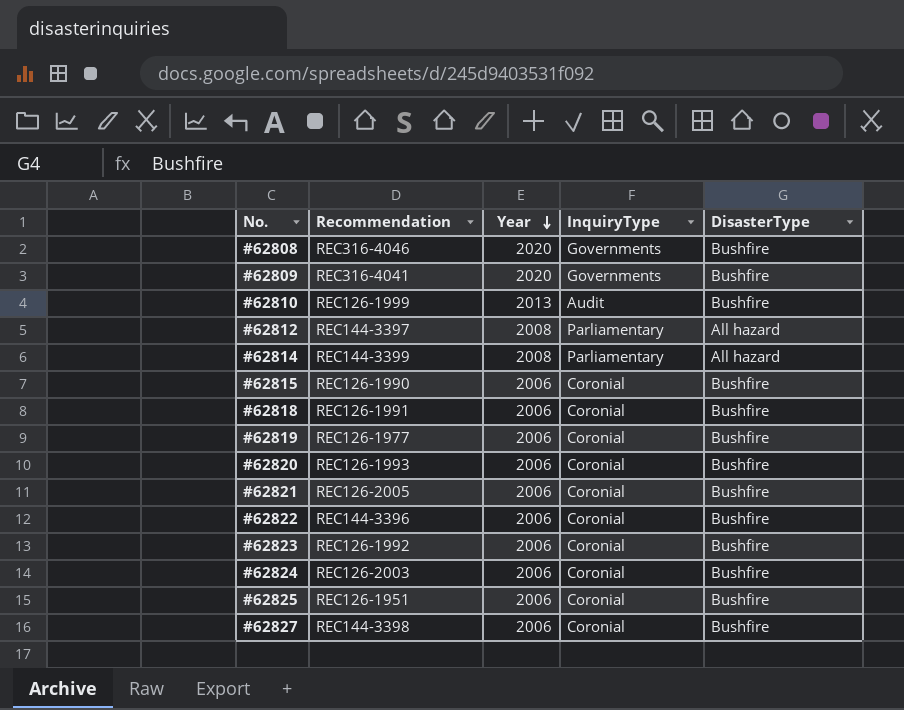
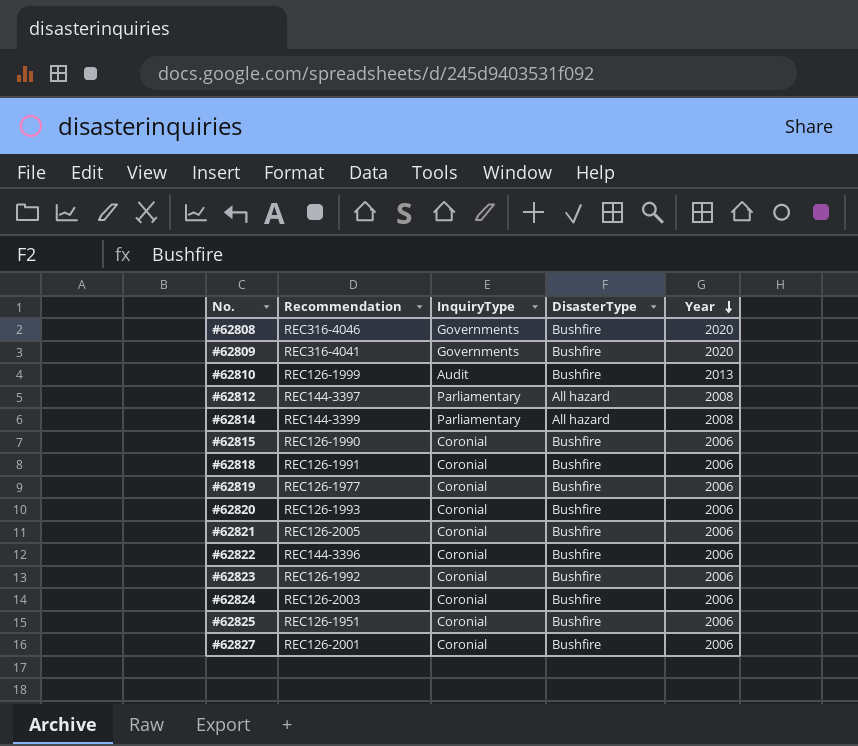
column Year | position: 3 -> 5
#62827 | Recommendation: REC144-3398 -> REC126-2001

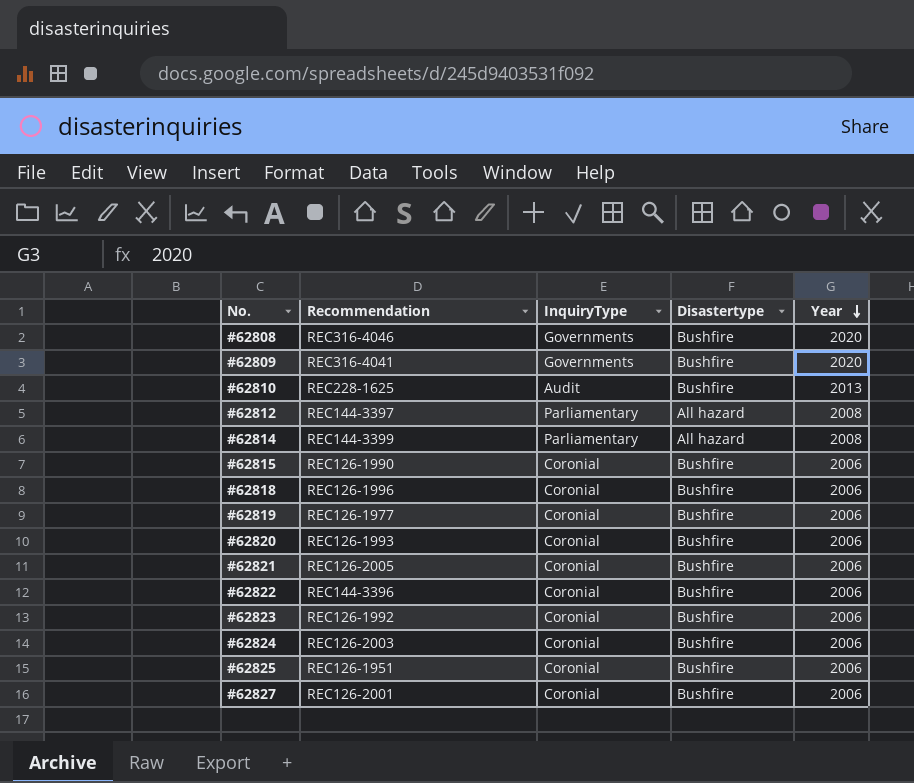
column name: DisasterType -> Disastertype
#62810 | Recommendation: REC126-1999 -> REC228-1625
#62818 | Recommendation: REC126-1991 -> REC126-1996

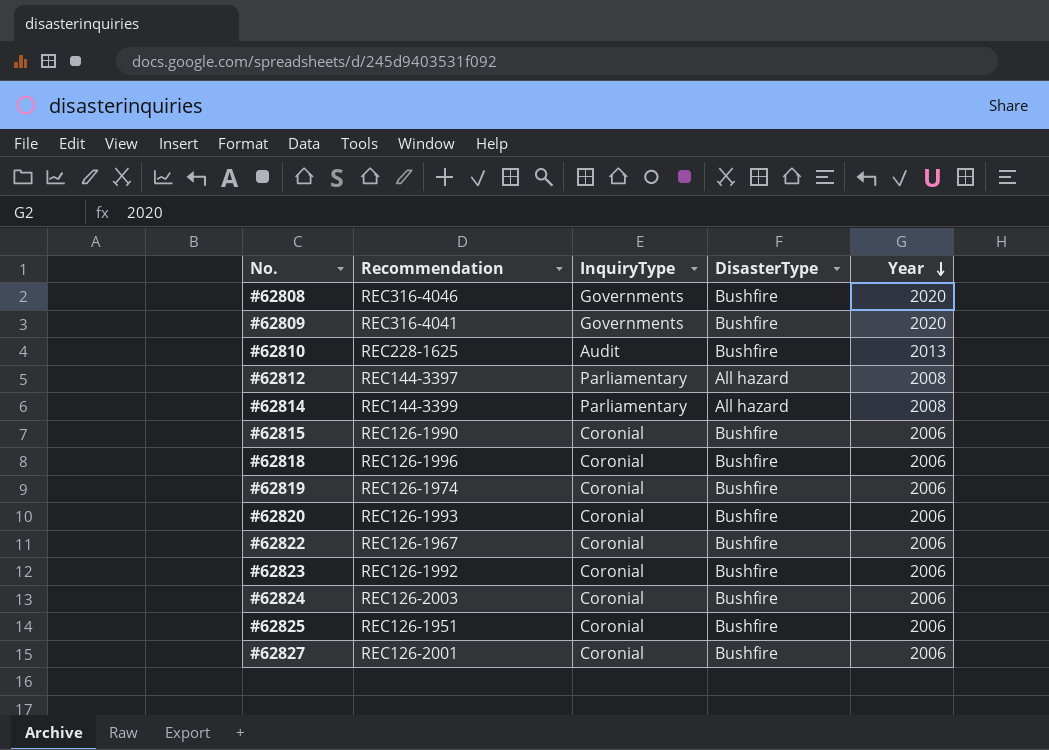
column name: Disastertype -> DisasterType
row #62821: REC126-2005 | Coronial | Bushfire | 2006 -> none
#62819 | Recommendation: REC126-1977 -> REC126-1974
#62822 | Recommendation: REC144-3396 -> REC126-1967

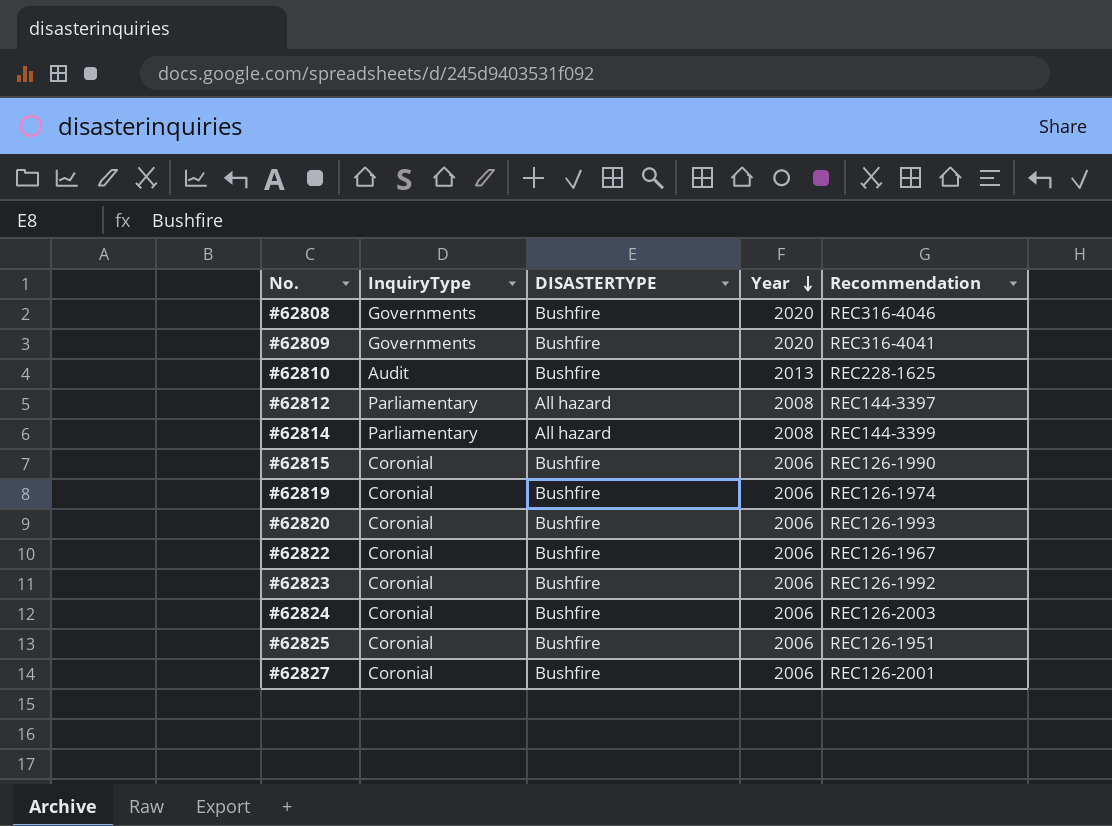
column name: DisasterType -> DISASTERTYPE
column Recommendation | position: 2 -> 5
row #62818: REC126-1996 | Coronial | Bushfire | 2006 -> none

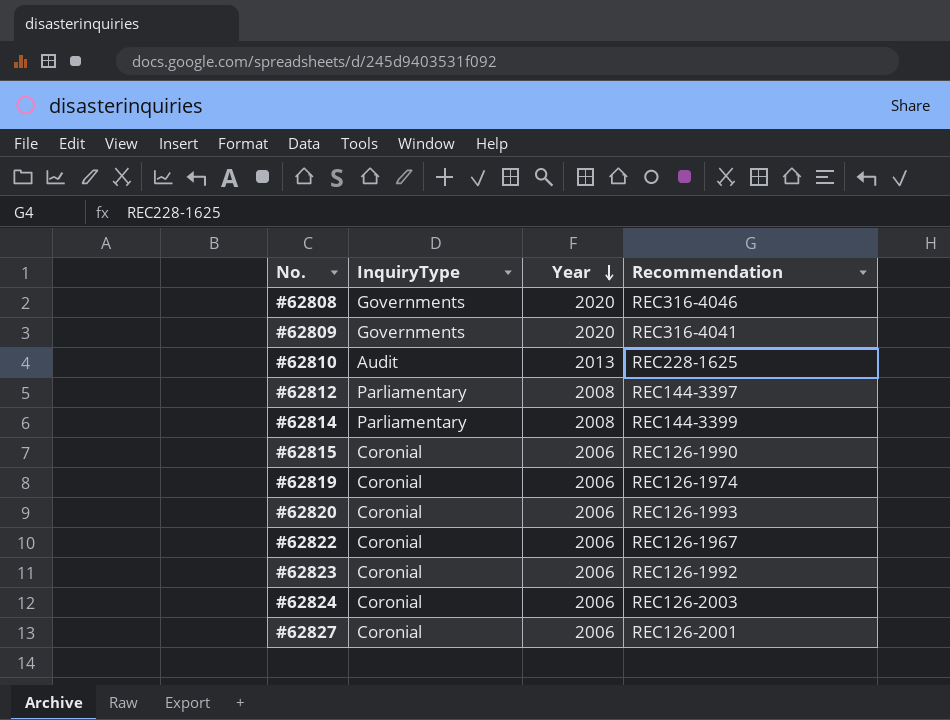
column DISASTERTYPE | position: 3 -> none
row #62825: Coronial | Bushfire | 2006 | REC126-1951 -> none

